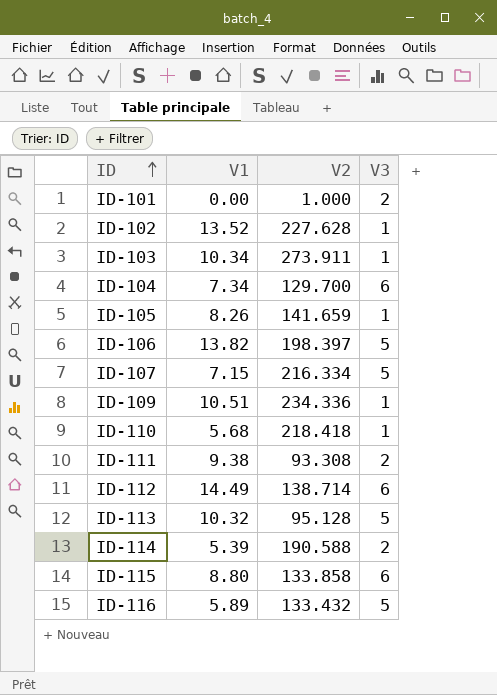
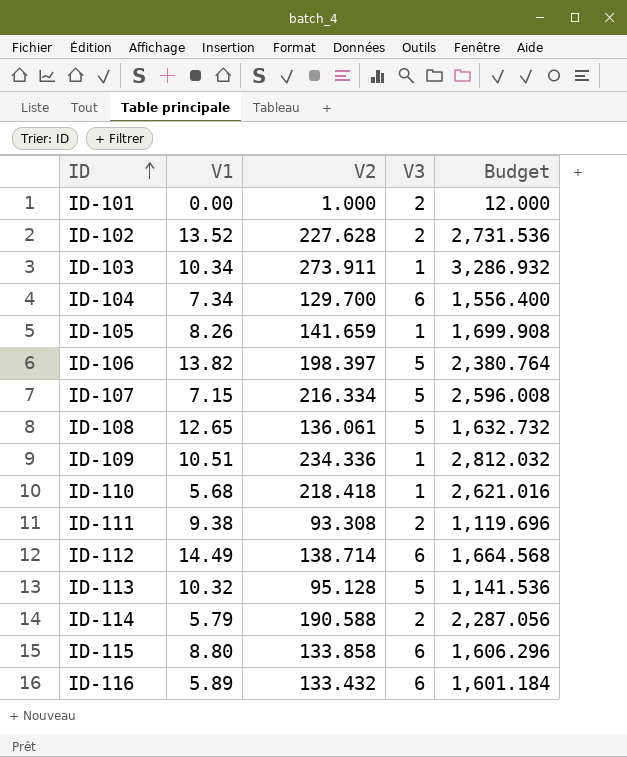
column Budget | formula: none -> [V2] * 12
ID-102 | V3: 1 -> 2
row ID-108: none -> 12.65 | 136.061 | 5 | 1,632.732
ID-114 | V1: 5.39 -> 5.79
ID-116 | V3: 5 -> 6

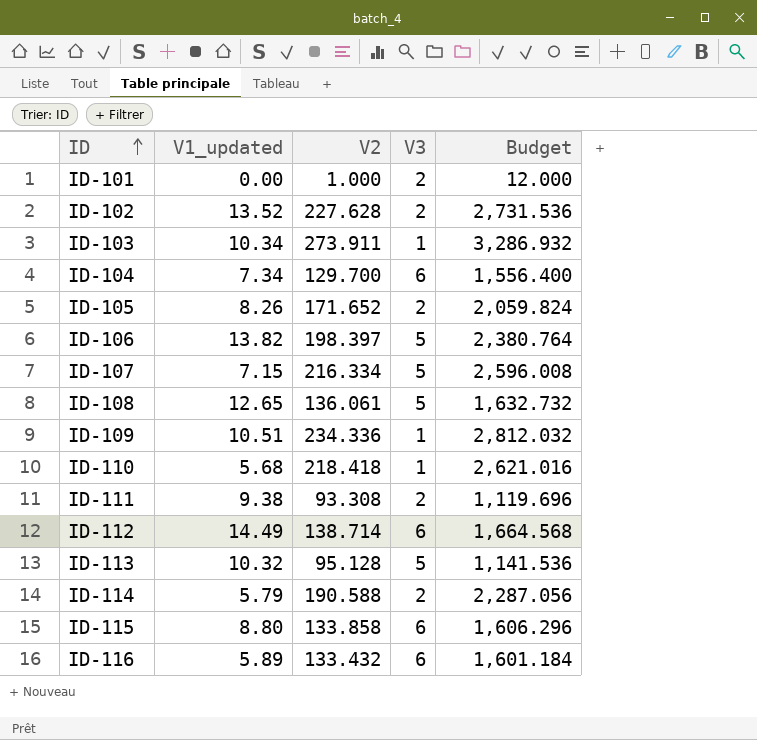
column name: V1 -> V1_updated
ID-105 | V2: 141.659 -> 171.652
ID-105 | V3: 1 -> 2
ID-105 | Budget: 1,699.908 -> 2,059.824

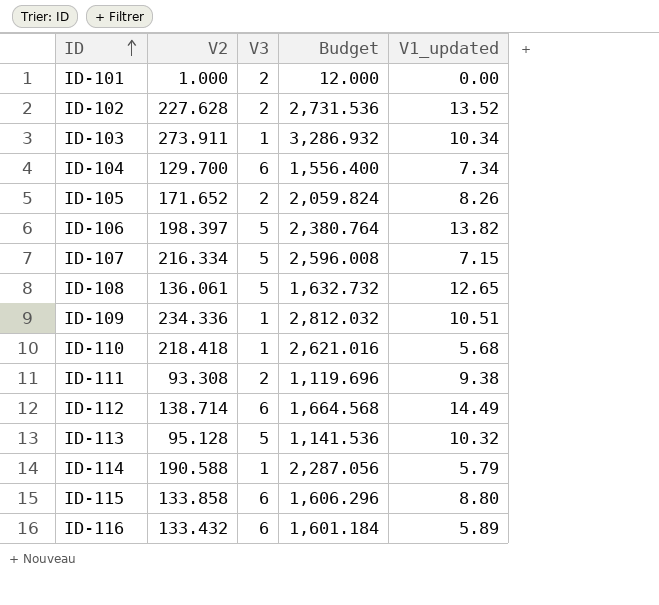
column V1_updated | position: 2 -> 5
ID-114 | V3: 2 -> 1

